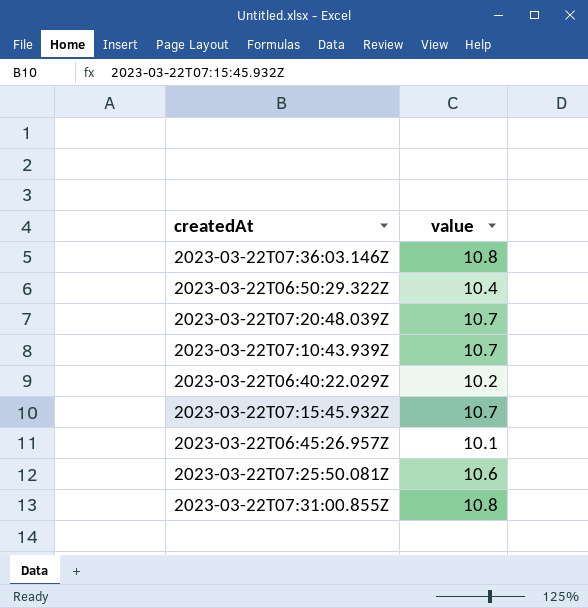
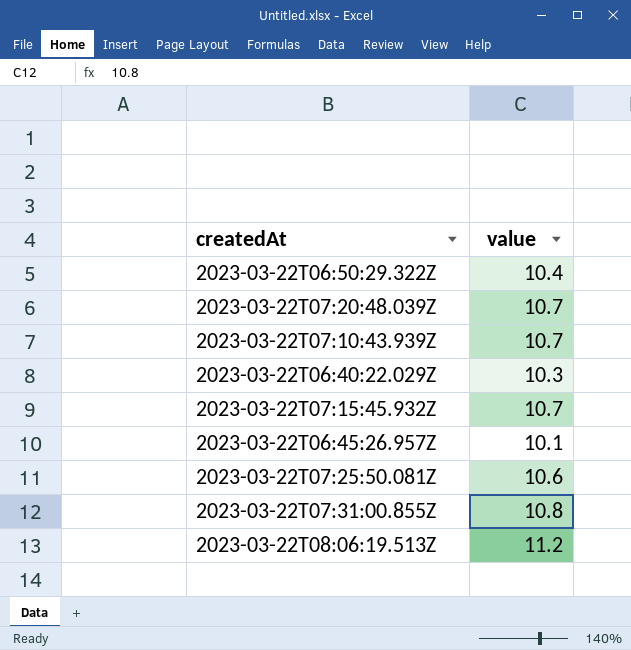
row 2023-03-22T07:36:03.146Z: 10.8 -> none
2023-03-22T06:40:22.029Z | value: 10.2 -> 10.3
row 2023-03-22T08:06:19.513Z: none -> 11.2

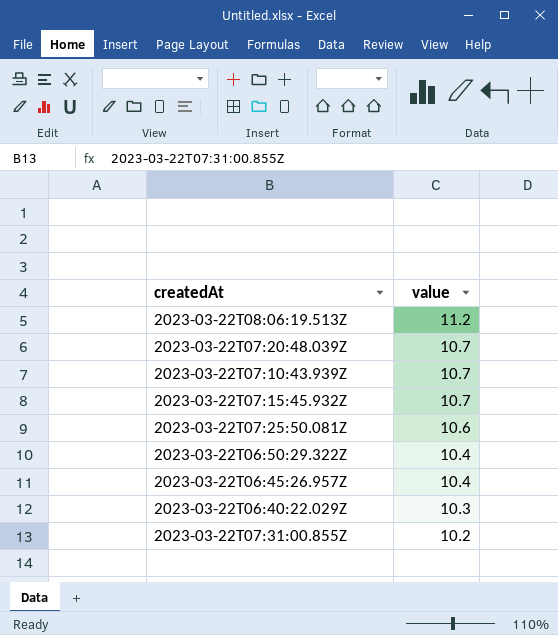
row order: none -> value descending
2023-03-22T06:45:26.957Z | value: 10.1 -> 10.4
2023-03-22T07:31:00.855Z | value: 10.8 -> 10.2

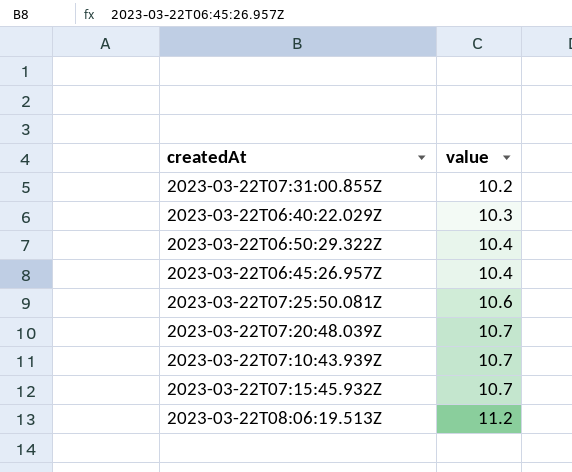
row order: value descending -> value ascending

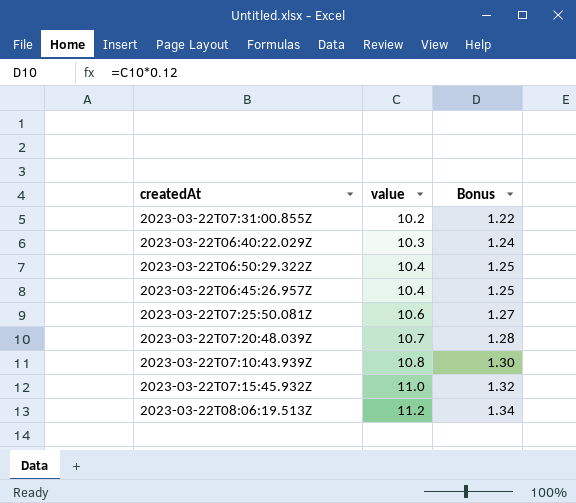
column Bonus | formula: none -> [value] * 0.12
2023-03-22T07:10:43.939Z | value: 10.7 -> 10.8
2023-03-22T07:15:45.932Z | value: 10.7 -> 11.0

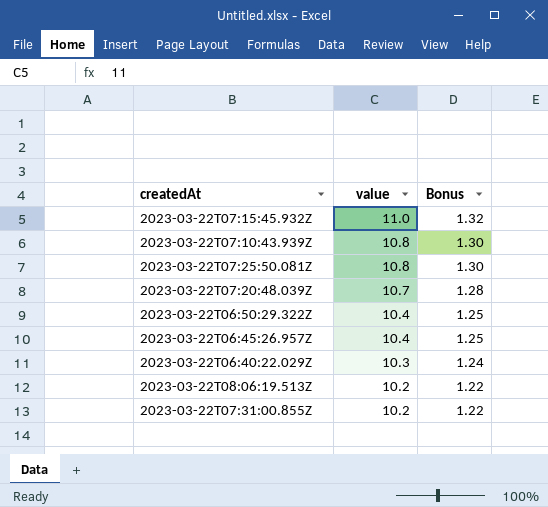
row order: value ascending -> value descending
2023-03-22T07:25:50.081Z | value: 10.6 -> 10.8
2023-03-22T07:25:50.081Z | Bonus: 1.27 -> 1.30
2023-03-22T08:06:19.513Z | value: 11.2 -> 10.2
2023-03-22T08:06:19.513Z | Bonus: 1.34 -> 1.22

